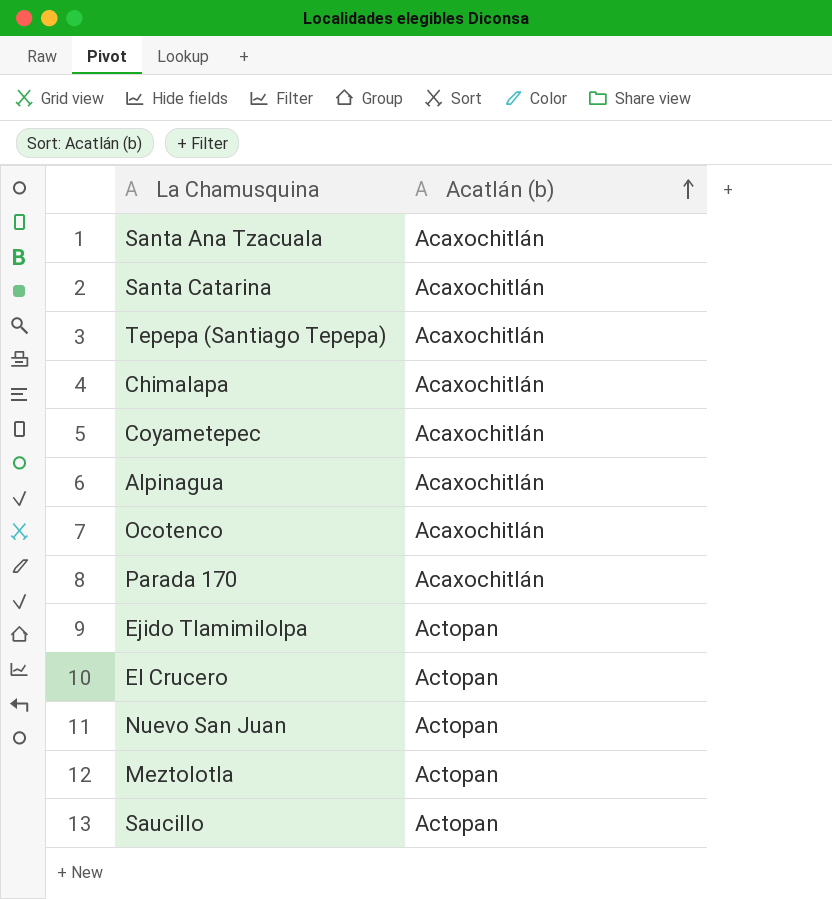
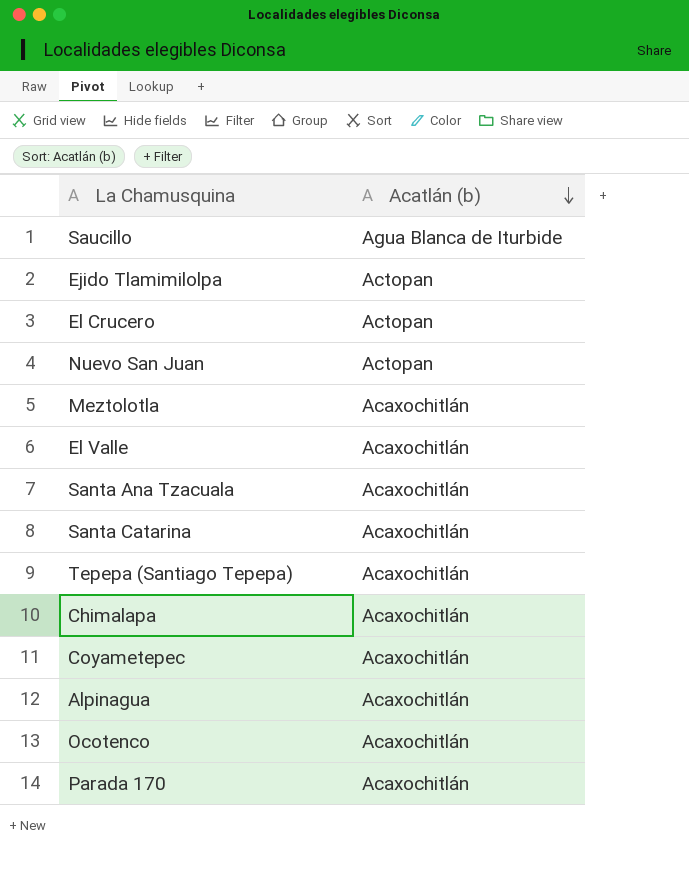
row order: Acatlán (b) ascending -> Acatlán (b) descending
Saucillo | Acatlán (b): Actopan -> Agua Blanca de Iturbide
Meztolotla | Acatlán (b): Actopan -> Acaxochitlán
row El Valle: none -> Acaxochitlán

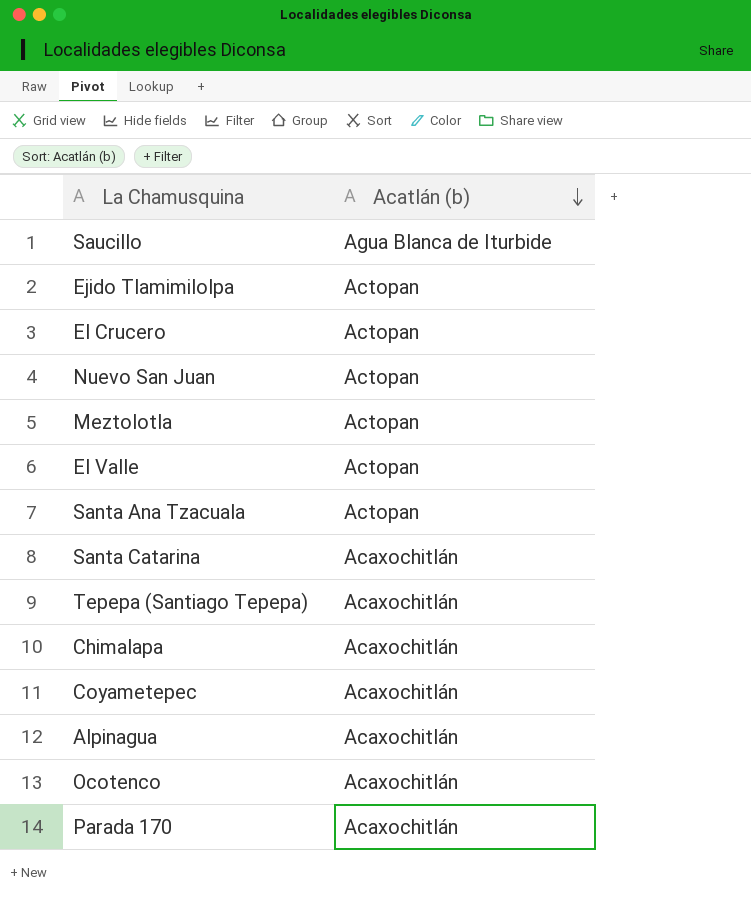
Meztolotla | Acatlán (b): Acaxochitlán -> Actopan
El Valle | Acatlán (b): Acaxochitlán -> Actopan
Santa Ana Tzacuala | Acatlán (b): Acaxochitlán -> Actopan

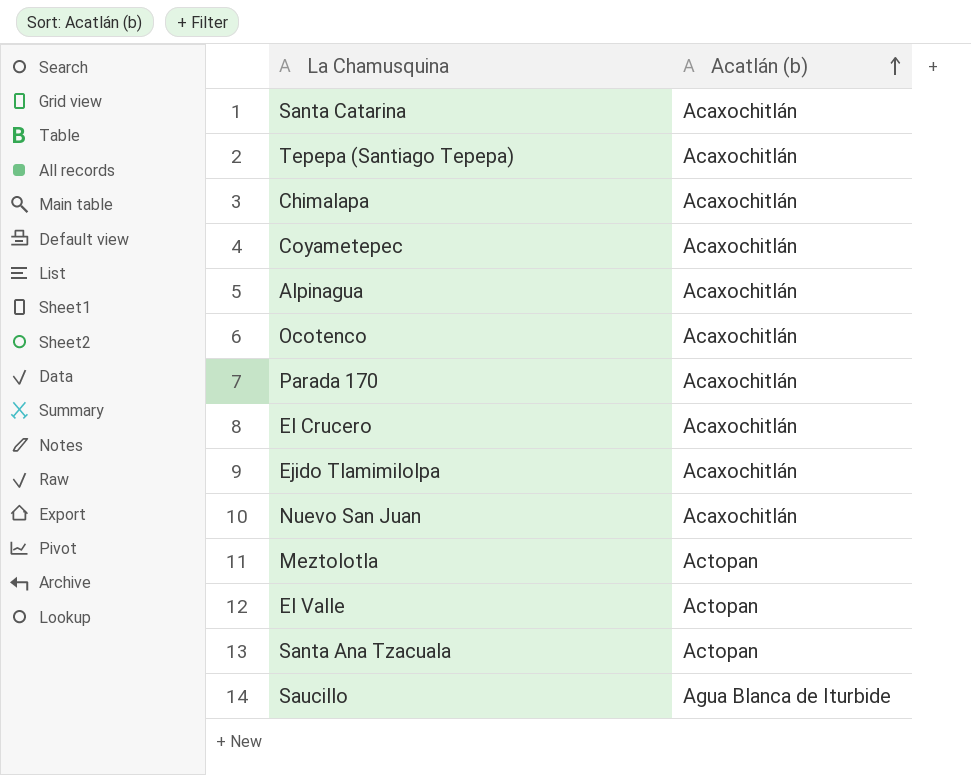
row order: Acatlán (b) descending -> Acatlán (b) ascending
El Crucero | Acatlán (b): Actopan -> Acaxochitlán
Ejido Tlamimilolpa | Acatlán (b): Actopan -> Acaxochitlán
Nuevo San Juan | Acatlán (b): Actopan -> Acaxochitlán

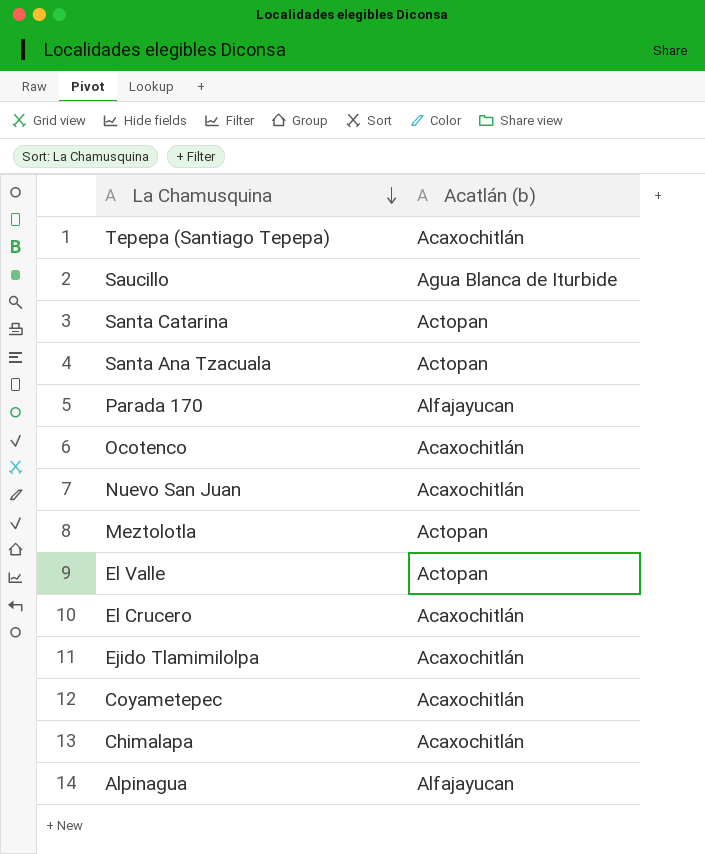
row order: Acatlán (b) ascending -> La Chamusquina descending
Santa Catarina | Acatlán (b): Acaxochitlán -> Actopan
Parada 170 | Acatlán (b): Acaxochitlán -> Alfajayucan
Alpinagua | Acatlán (b): Acaxochitlán -> Alfajayucan

